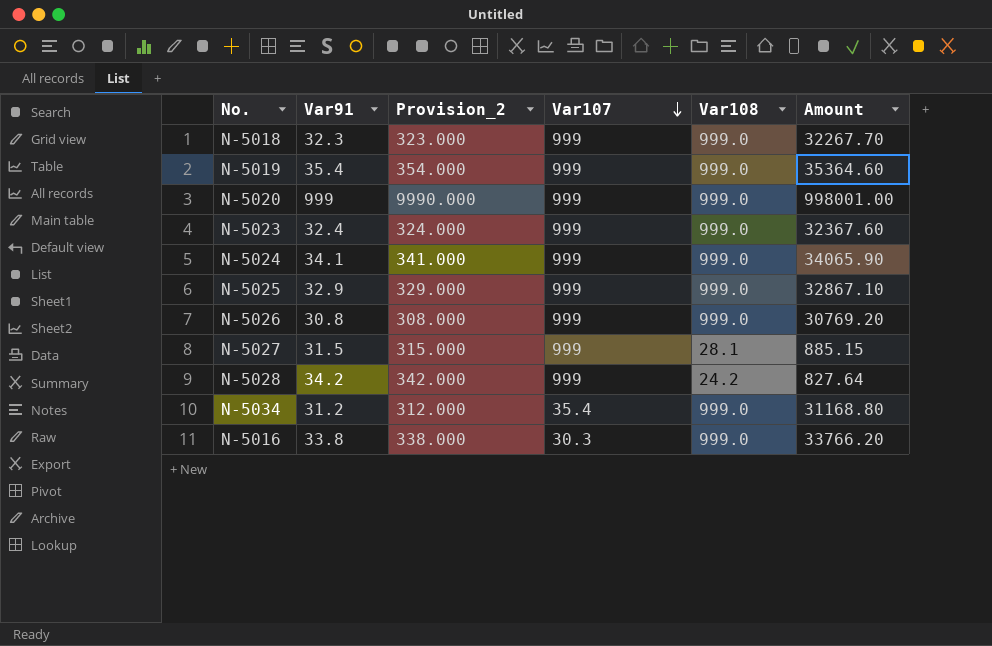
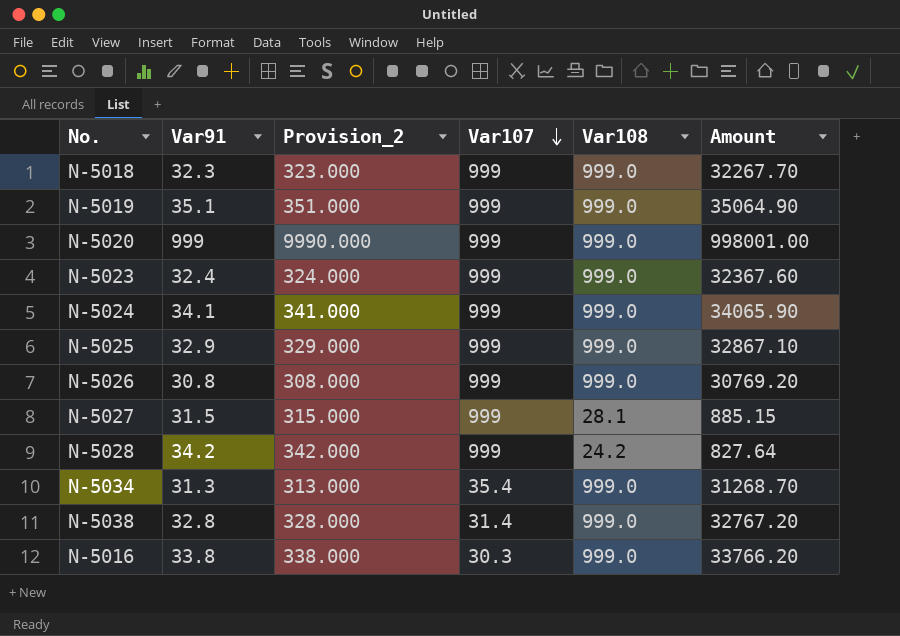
N-5019 | Var91: 35.4 -> 35.1
N-5019 | Provision_2: 354.000 -> 351.000
N-5019 | Amount: 35364.60 -> 35064.90
N-5034 | Var91: 31.2 -> 31.3
N-5034 | Provision_2: 312.000 -> 313.000
N-5034 | Amount: 31168.80 -> 31268.70
row N-5038: none -> 32.8 | 328.000 | 31.4 | 999.0 | 32767.20

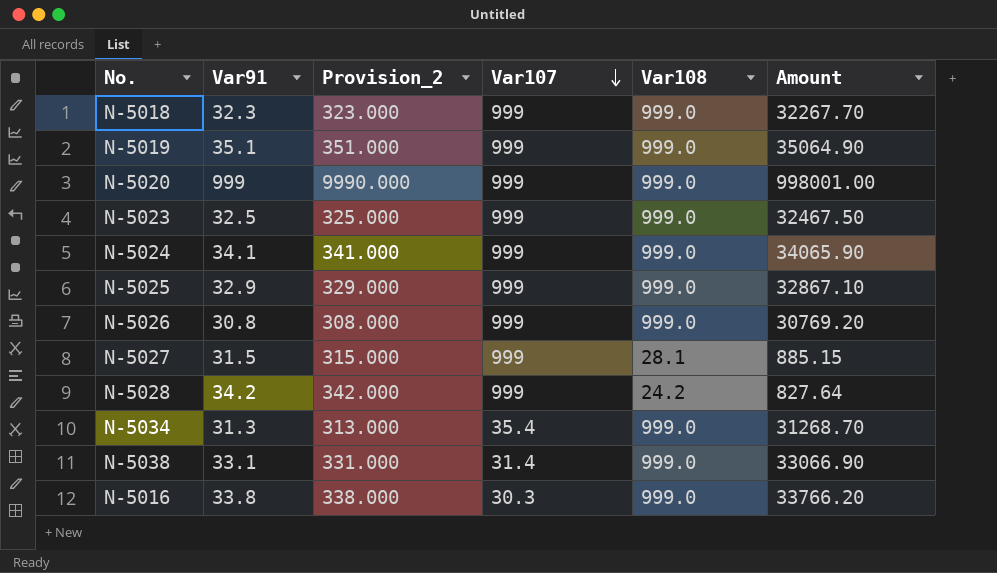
N-5023 | Var91: 32.4 -> 32.5
N-5023 | Provision_2: 324.000 -> 325.000
N-5023 | Amount: 32367.60 -> 32467.50
N-5038 | Var91: 32.8 -> 33.1
N-5038 | Provision_2: 328.000 -> 331.000
N-5038 | Amount: 32767.20 -> 33066.90

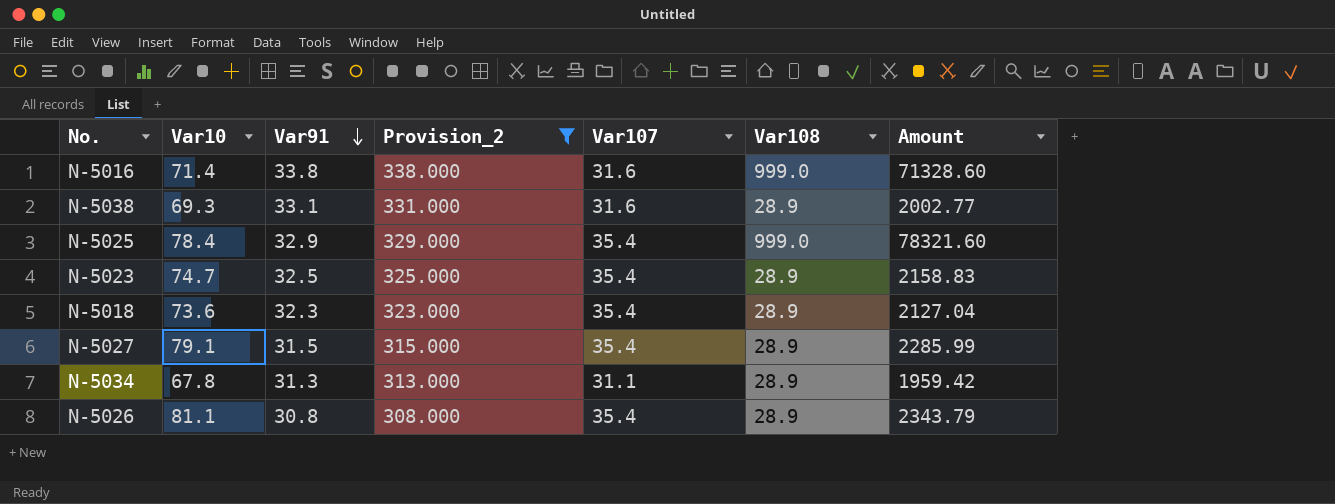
filter: none -> Provision_2 <= 338.000
row order: Var107 descending -> Var91 descending
column Var10 | position: none -> 2
column Amount | formula: [Var91] * [Var108] -> [Var10] * [Var108]
N-5016 | Var107: 30.3 -> 31.6
N-5038 | Var107: 31.4 -> 31.6
N-5038 | Var108: 999.0 -> 28.9
N-5025 | Var107: 999 -> 35.4
N-5023 | Var107: 999 -> 35.4
N-5023 | Var108: 999.0 -> 28.9
N-5018 | Var107: 999 -> 35.4
N-5018 | Var108: 999.0 -> 28.9
N-5027 | Var107: 999 -> 35.4
N-5027 | Var108: 28.1 -> 28.9
N-5034 | Var107: 35.4 -> 31.1
N-5034 | Var108: 999.0 -> 28.9
N-5026 | Var107: 999 -> 35.4
N-5026 | Var108: 999.0 -> 28.9

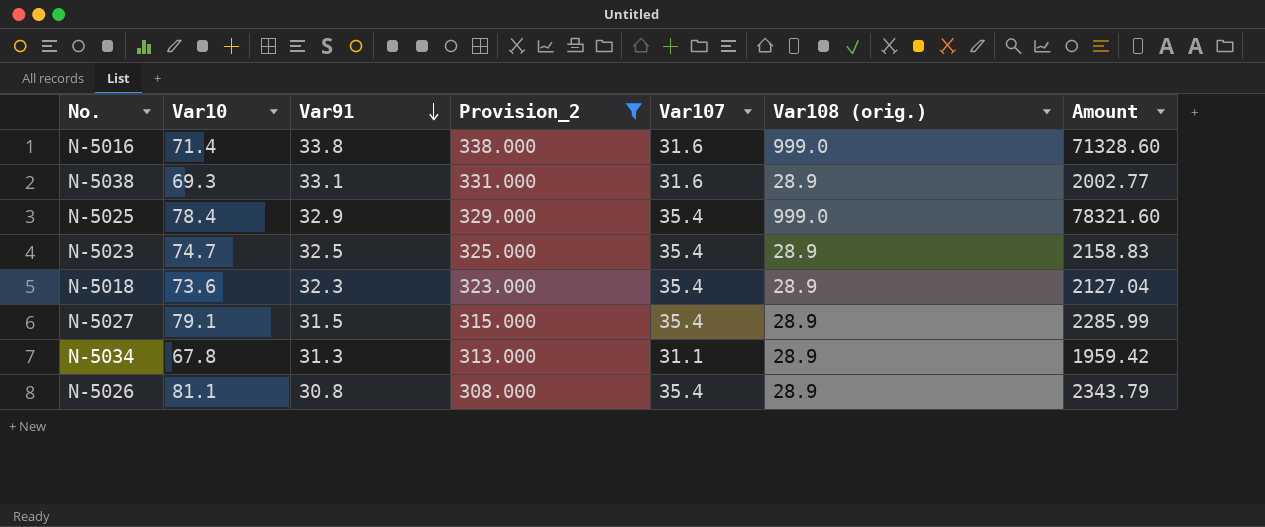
column name: Var108 -> Var108 (orig.)

